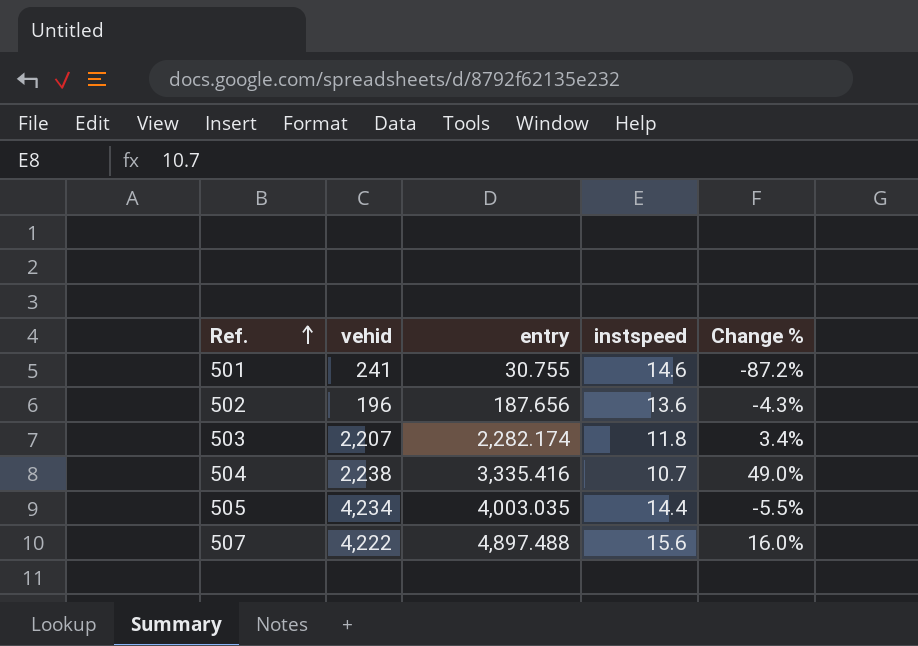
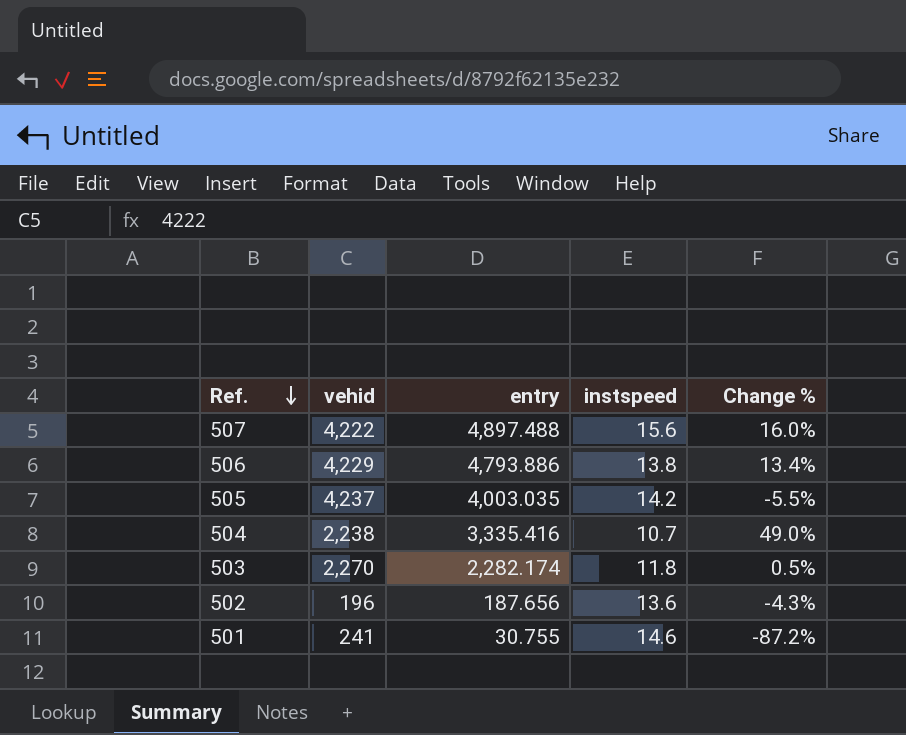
row order: Ref. ascending -> Ref. descending
row 506: none -> 4,229 | 4,793.886 | 13.8 | 13.4%
505 | vehid: 4,234 -> 4,237
505 | instspeed: 14.4 -> 14.2
503 | vehid: 2,207 -> 2,270
503 | Change %: 3.4% -> 0.5%

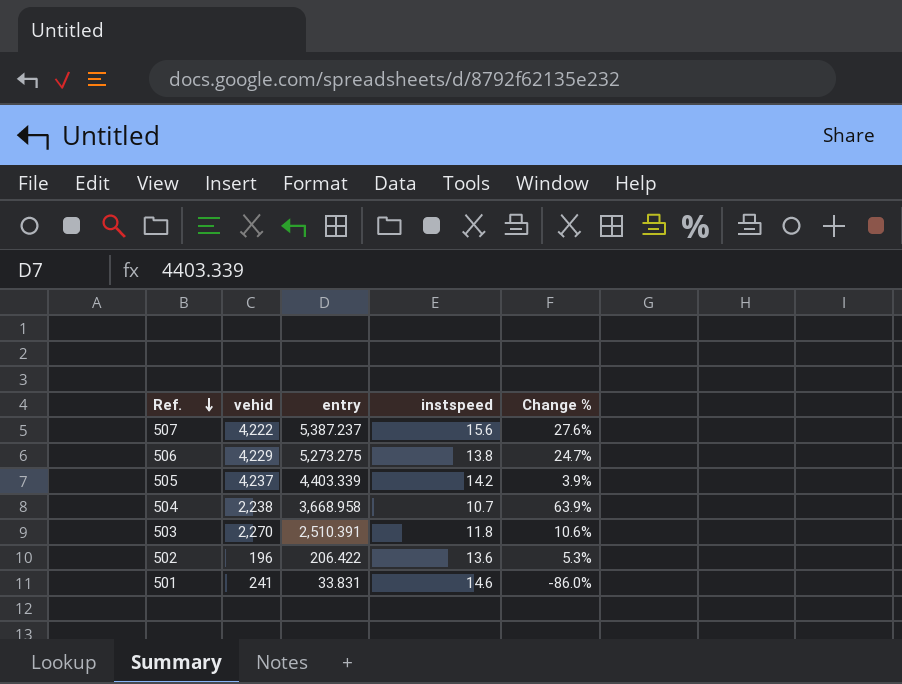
507 | entry: 4,897.488 -> 5,387.237
507 | Change %: 16.0% -> 27.6%
506 | entry: 4,793.886 -> 5,273.275
506 | Change %: 13.4% -> 24.7%
505 | entry: 4,003.035 -> 4,403.339
505 | Change %: -5.5% -> 3.9%
504 | entry: 3,335.416 -> 3,668.958
504 | Change %: 49.0% -> 63.9%
503 | entry: 2,282.174 -> 2,510.391
503 | Change %: 0.5% -> 10.6%
502 | entry: 187.656 -> 206.422
502 | Change %: -4.3% -> 5.3%
501 | entry: 30.755 -> 33.831
501 | Change %: -87.2% -> -86.0%

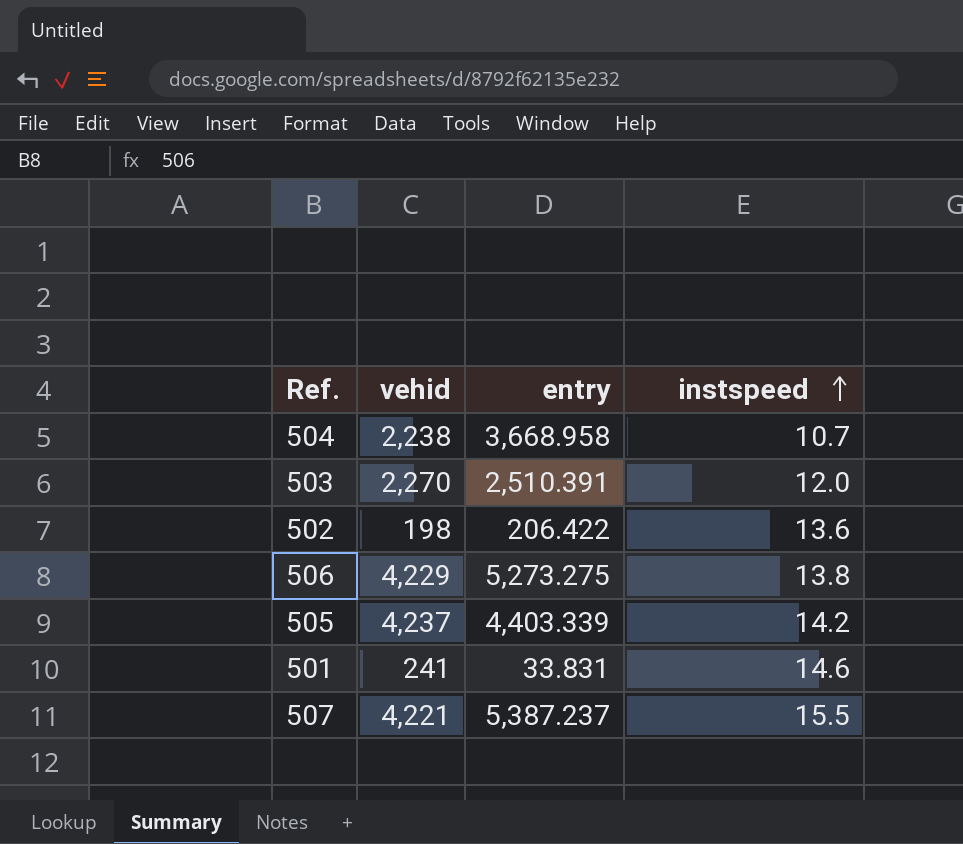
row order: Ref. descending -> instspeed ascending
column Change % | formula: ([entry] - [vehid]) / [vehid] -> none
503 | instspeed: 11.8 -> 12.0
502 | vehid: 196 -> 198
507 | vehid: 4,222 -> 4,221
507 | instspeed: 15.6 -> 15.5

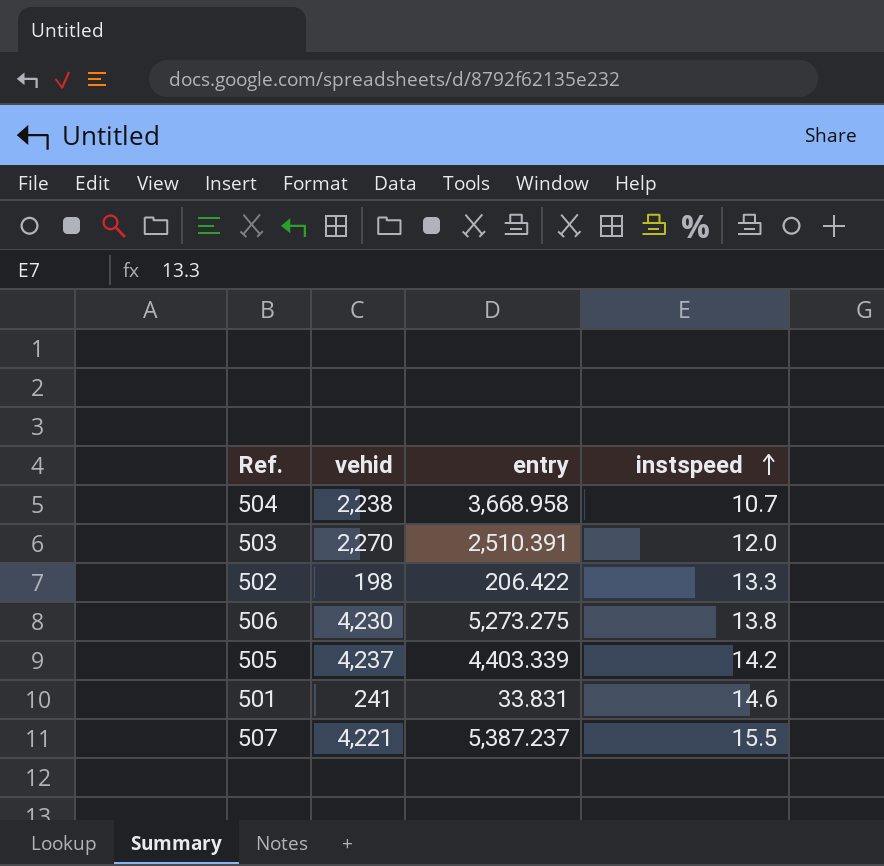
502 | instspeed: 13.6 -> 13.3
506 | vehid: 4,229 -> 4,230

